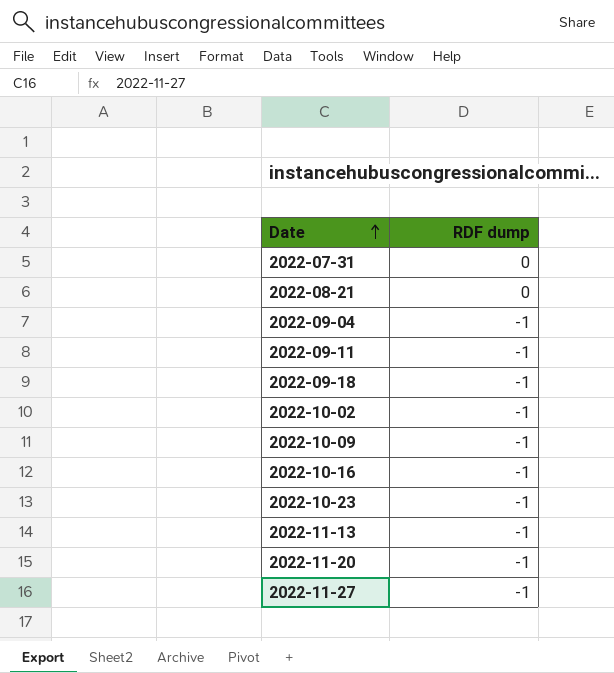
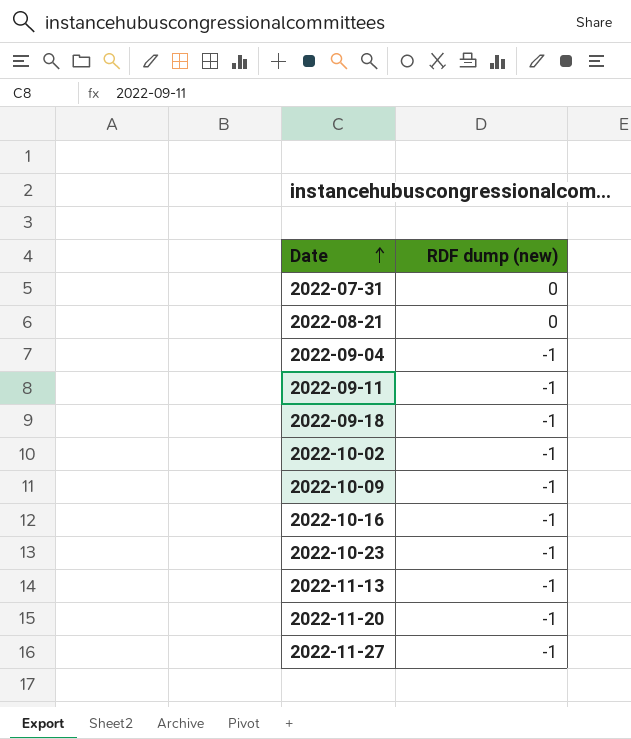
column name: RDF dump -> RDF dump (new)

